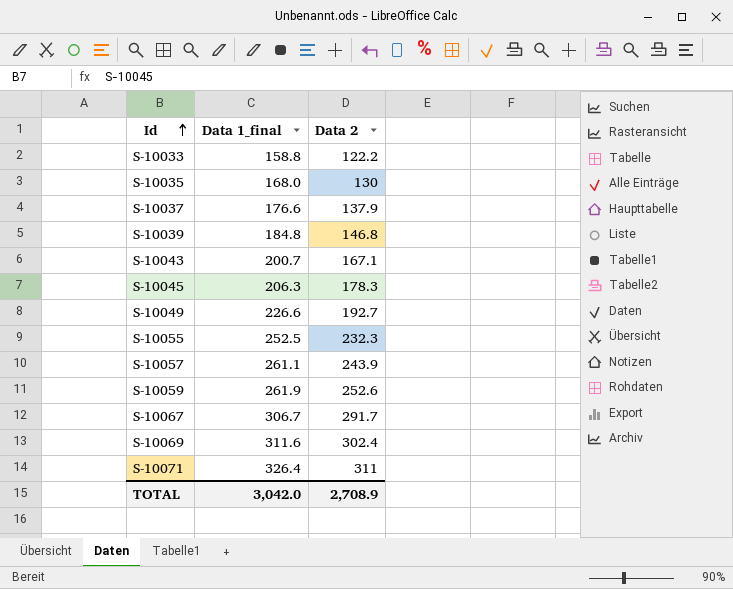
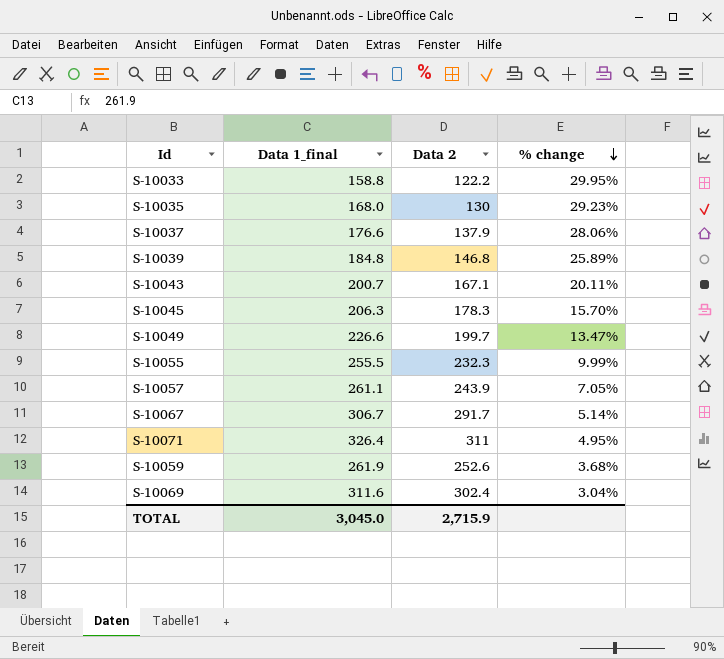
row order: Id ascending -> % change descending
column % change | formula: none -> ([Data 1_final] - [Data 2]) / [Data 2]
S-10049 | Data 2: 192.7 -> 199.7
S-10055 | Data 1_final: 252.5 -> 255.5
TOTAL | Data 1_final: 3,042.0 -> 3,045.0
TOTAL | Data 2: 2,708.9 -> 2,715.9

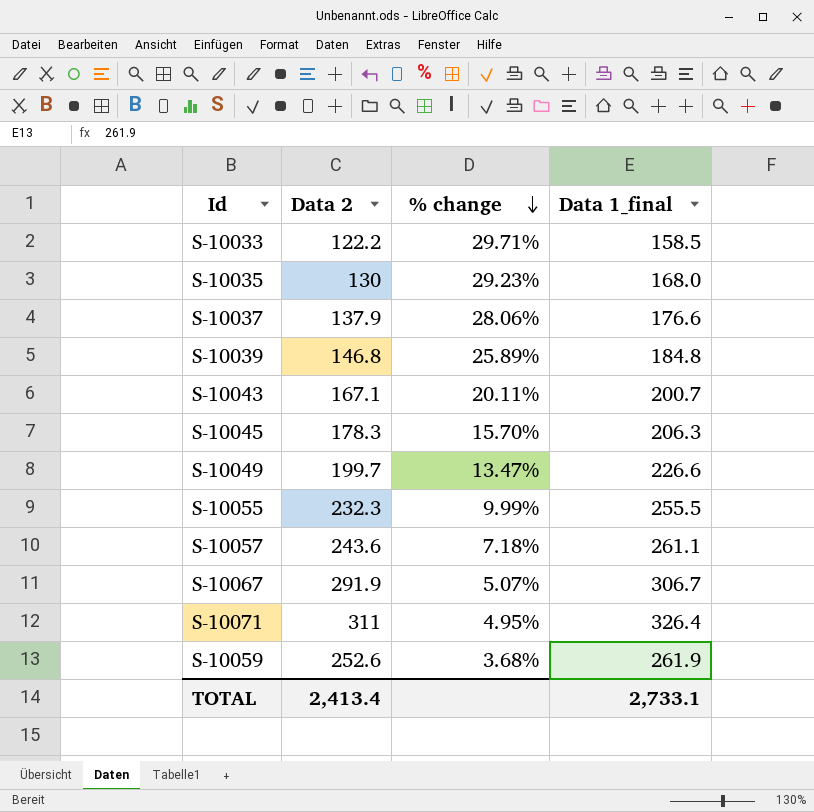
column Data 1_final | position: 2 -> 4
row S-10069: 311.6 | 302.4 | 3.04% -> none
S-10033 | % change: 29.95% -> 29.71%
S-10033 | Data 1_final: 158.8 -> 158.5
S-10057 | Data 2: 243.9 -> 243.6
S-10057 | % change: 7.05% -> 7.18%
S-10067 | Data 2: 291.7 -> 291.9
S-10067 | % change: 5.14% -> 5.07%
TOTAL | Data 2: 2,715.9 -> 2,413.4
TOTAL | Data 1_final: 3,045.0 -> 2,733.1

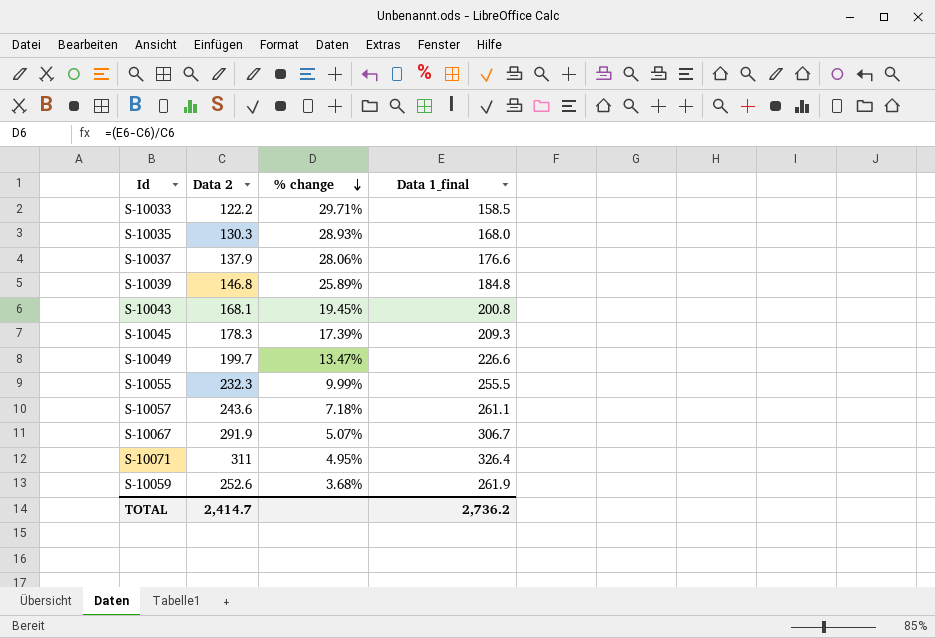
S-10035 | Data 2: 130 -> 130.3
S-10035 | % change: 29.23% -> 28.93%
S-10043 | Data 2: 167.1 -> 168.1
S-10043 | % change: 20.11% -> 19.45%
S-10043 | Data 1_final: 200.7 -> 200.8
S-10045 | % change: 15.70% -> 17.39%
S-10045 | Data 1_final: 206.3 -> 209.3
TOTAL | Data 2: 2,413.4 -> 2,414.7
TOTAL | Data 1_final: 2,733.1 -> 2,736.2

